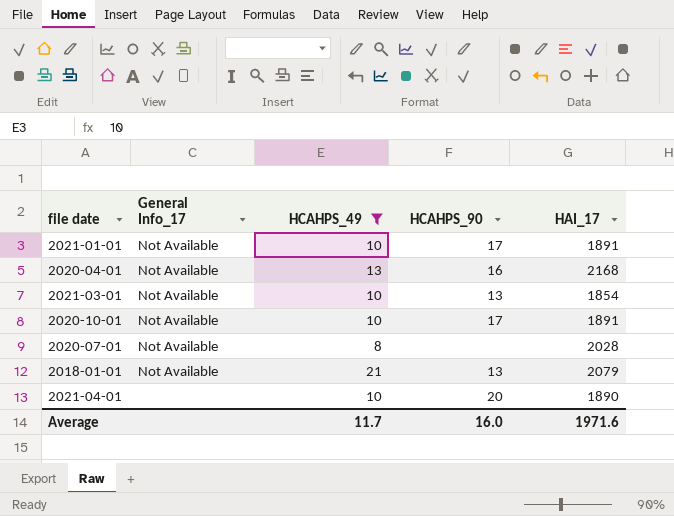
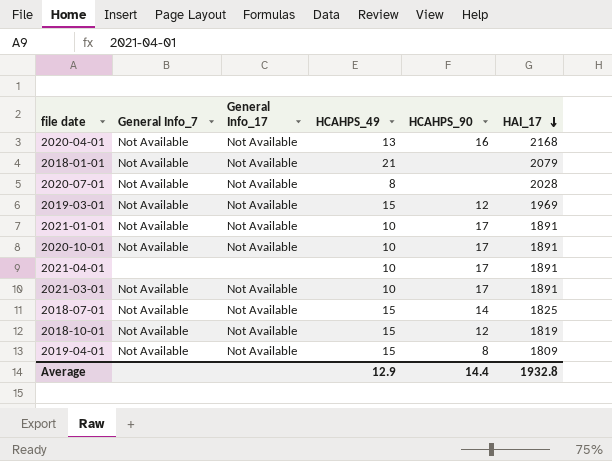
filter: HCAHPS_49 != 15 -> none
row order: none -> HAI_17 descending
column General Info_7 | position: none -> 2
2018-01-01 | HCAHPS_90: 13 -> none
2021-04-01 | HCAHPS_90: 20 -> 17
2021-04-01 | HAI_17: 1890 -> 1891
2021-03-01 | HCAHPS_90: 13 -> 17
2021-03-01 | HAI_17: 1854 -> 1891
Average | HCAHPS_49: 11.7 -> 12.9
Average | HCAHPS_90: 16.0 -> 14.4
Average | HAI_17: 1971.6 -> 1932.8

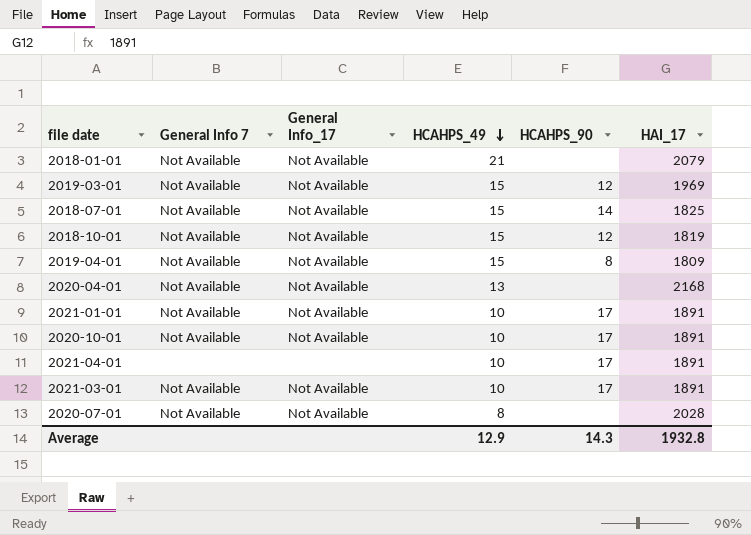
row order: HAI_17 descending -> HCAHPS_49 descending
column name: General Info_7 -> General Info 7
2020-04-01 | HCAHPS_90: 16 -> none
Average | HCAHPS_90: 14.4 -> 14.3

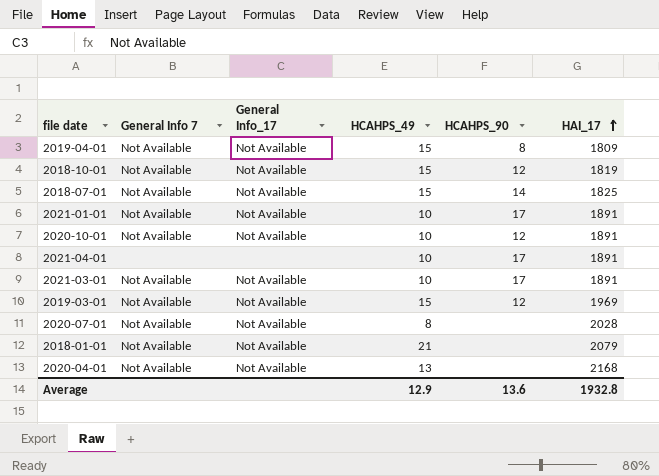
row order: HCAHPS_49 descending -> HAI_17 ascending
2020-10-01 | HCAHPS_90: 17 -> 12
Average | HCAHPS_90: 14.3 -> 13.6

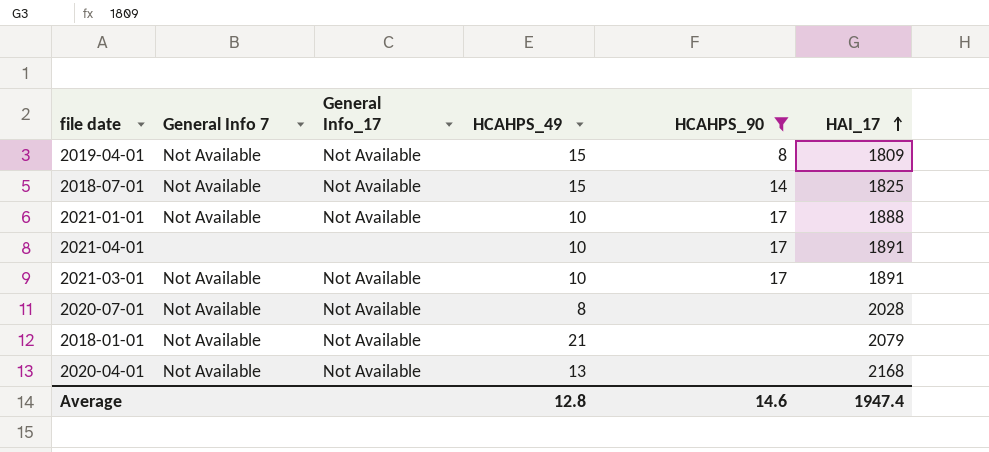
filter: none -> HCAHPS_90 != 12
2021-01-01 | HAI_17: 1891 -> 1888
Average | HCAHPS_49: 12.9 -> 12.8
Average | HCAHPS_90: 13.6 -> 14.6
Average | HAI_17: 1932.8 -> 1947.4

